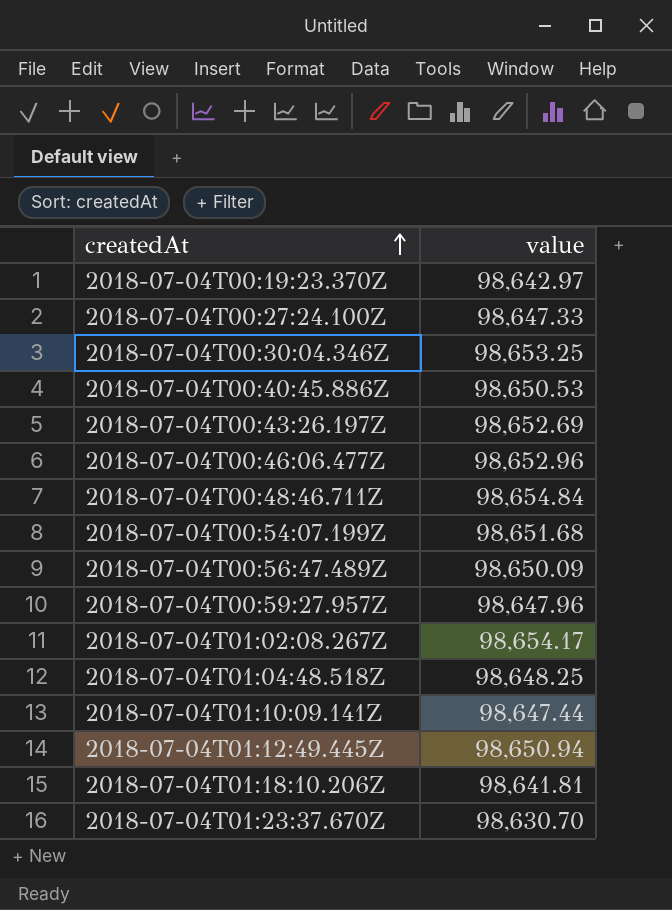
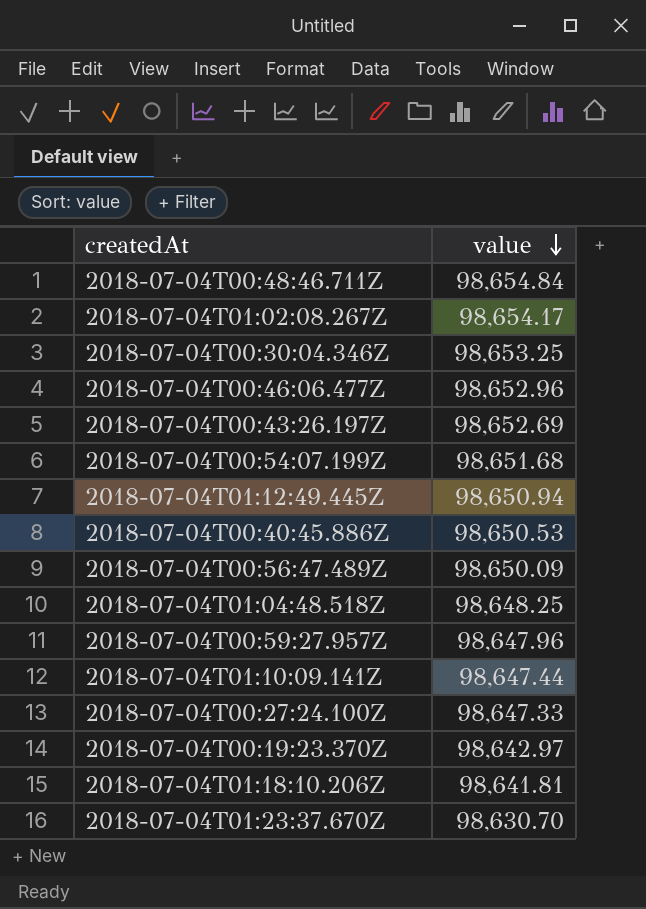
row order: createdAt ascending -> value descending

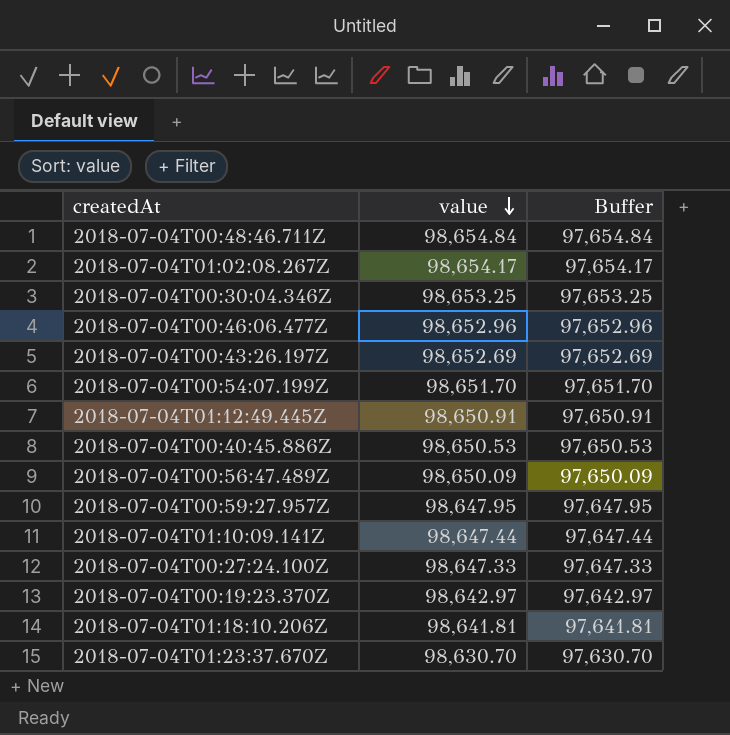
column Buffer | formula: none -> [value] - 1000
row 2018-07-04T01:04:48.518Z: 98,648.25 -> none
2018-07-04T00:54:07.199Z | value: 98,651.68 -> 98,651.70
2018-07-04T01:12:49.445Z | value: 98,650.94 -> 98,650.91
2018-07-04T00:59:27.957Z | value: 98,647.96 -> 98,647.95

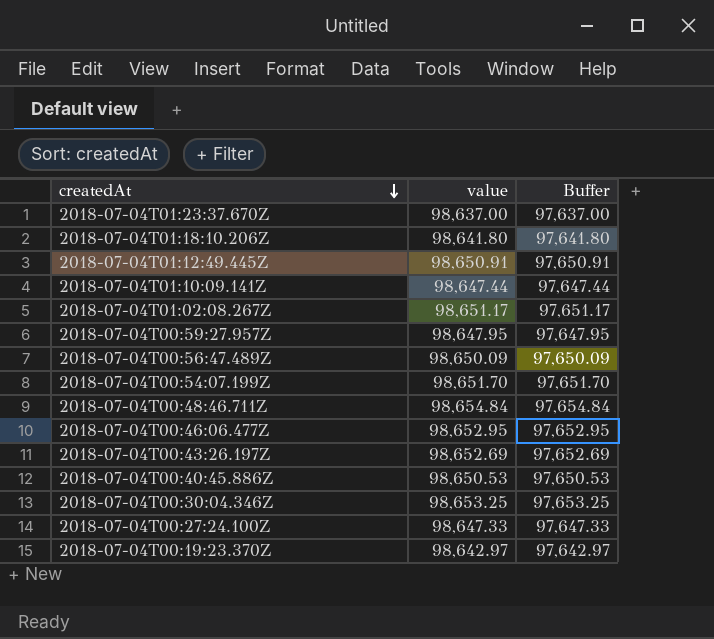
row order: value descending -> createdAt descending
2018-07-04T01:23:37.670Z | value: 98,630.70 -> 98,637.00
2018-07-04T01:23:37.670Z | Buffer: 97,630.70 -> 97,637.00
2018-07-04T01:18:10.206Z | value: 98,641.81 -> 98,641.80
2018-07-04T01:18:10.206Z | Buffer: 97,641.81 -> 97,641.80
2018-07-04T01:02:08.267Z | value: 98,654.17 -> 98,651.17
2018-07-04T01:02:08.267Z | Buffer: 97,654.17 -> 97,651.17
2018-07-04T00:46:06.477Z | value: 98,652.96 -> 98,652.95
2018-07-04T00:46:06.477Z | Buffer: 97,652.96 -> 97,652.95

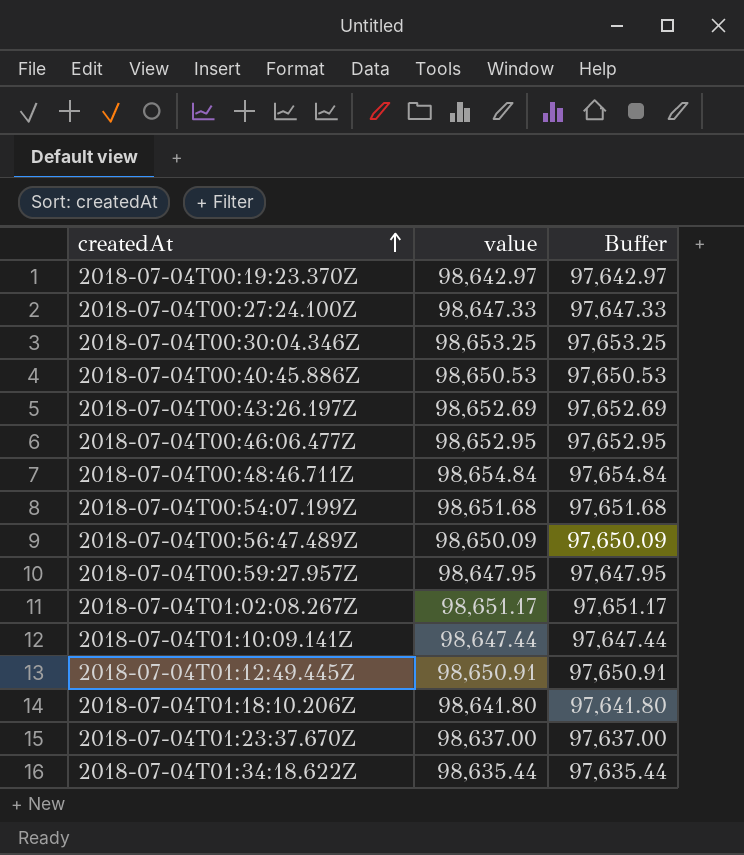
row order: createdAt descending -> createdAt ascending
2018-07-04T00:54:07.199Z | value: 98,651.70 -> 98,651.68
2018-07-04T00:54:07.199Z | Buffer: 97,651.70 -> 97,651.68
row 2018-07-04T01:34:18.622Z: none -> 98,635.44 | 97,635.44

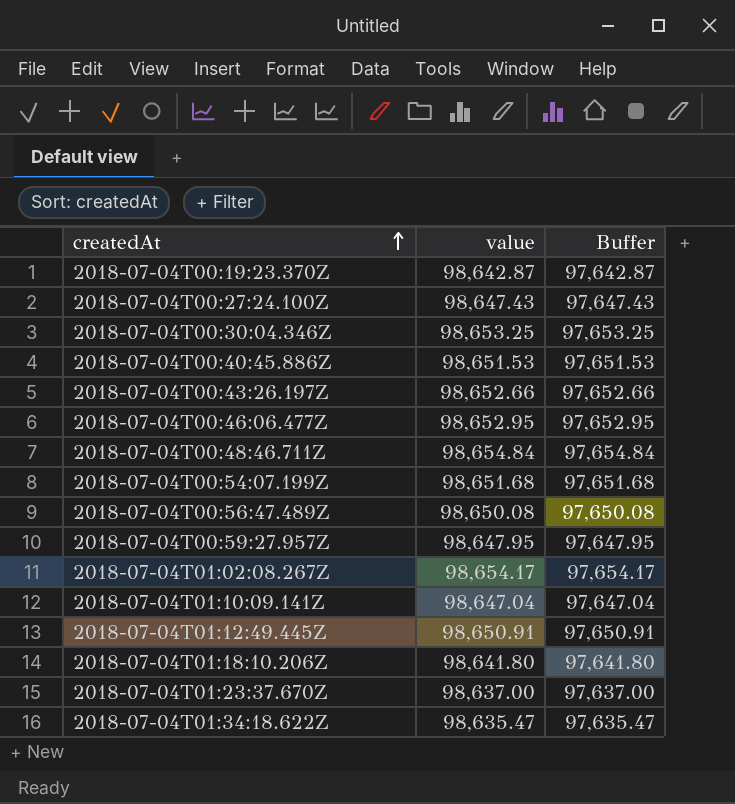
2018-07-04T00:19:23.370Z | value: 98,642.97 -> 98,642.87
2018-07-04T00:19:23.370Z | Buffer: 97,642.97 -> 97,642.87
2018-07-04T00:27:24.100Z | value: 98,647.33 -> 98,647.43
2018-07-04T00:27:24.100Z | Buffer: 97,647.33 -> 97,647.43
2018-07-04T00:40:45.886Z | value: 98,650.53 -> 98,651.53
2018-07-04T00:40:45.886Z | Buffer: 97,650.53 -> 97,651.53
2018-07-04T00:43:26.197Z | value: 98,652.69 -> 98,652.66
2018-07-04T00:43:26.197Z | Buffer: 97,652.69 -> 97,652.66
2018-07-04T00:56:47.489Z | value: 98,650.09 -> 98,650.08
2018-07-04T00:56:47.489Z | Buffer: 97,650.09 -> 97,650.08
2018-07-04T01:02:08.267Z | value: 98,651.17 -> 98,654.17
2018-07-04T01:02:08.267Z | Buffer: 97,651.17 -> 97,654.17
2018-07-04T01:10:09.141Z | value: 98,647.44 -> 98,647.04
2018-07-04T01:10:09.141Z | Buffer: 97,647.44 -> 97,647.04
2018-07-04T01:34:18.622Z | value: 98,635.44 -> 98,635.47
2018-07-04T01:34:18.622Z | Buffer: 97,635.44 -> 97,635.47

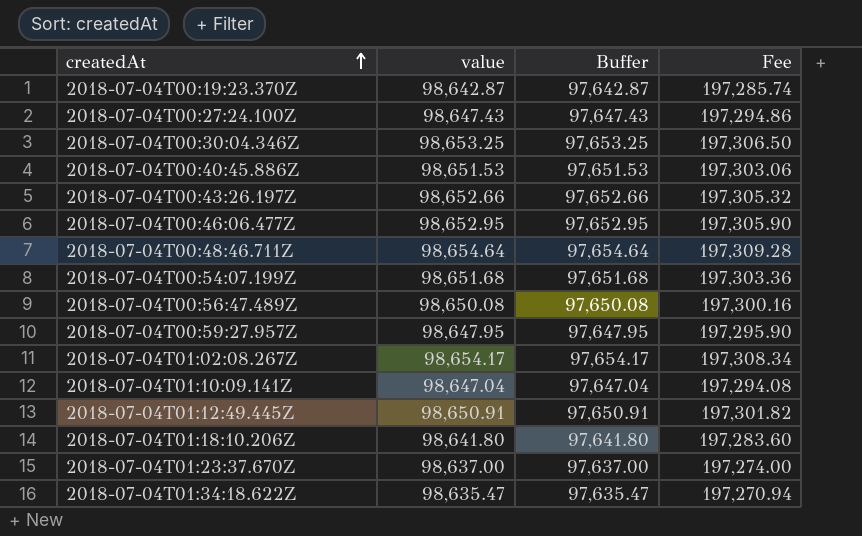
column Fee | formula: none -> [value] * 2
2018-07-04T00:48:46.711Z | value: 98,654.84 -> 98,654.64
2018-07-04T00:48:46.711Z | Buffer: 97,654.84 -> 97,654.64

